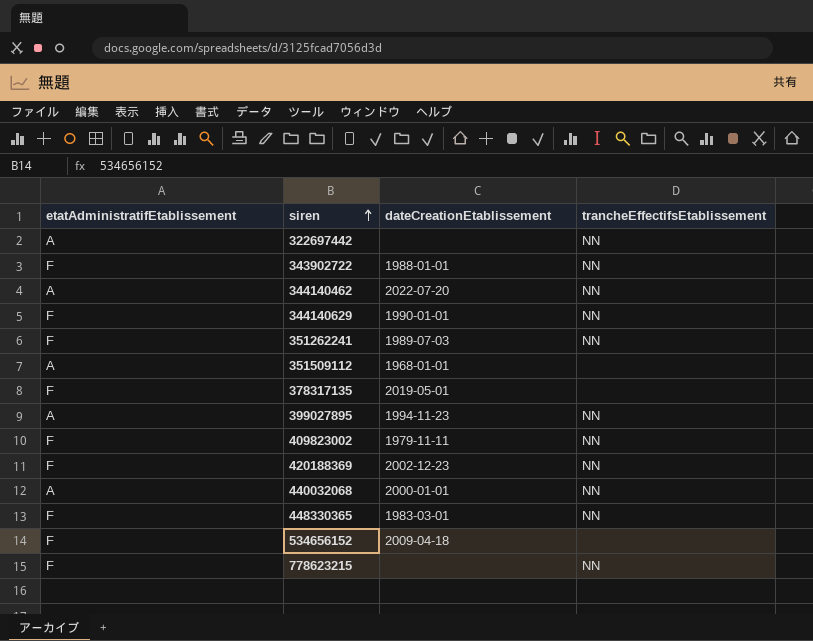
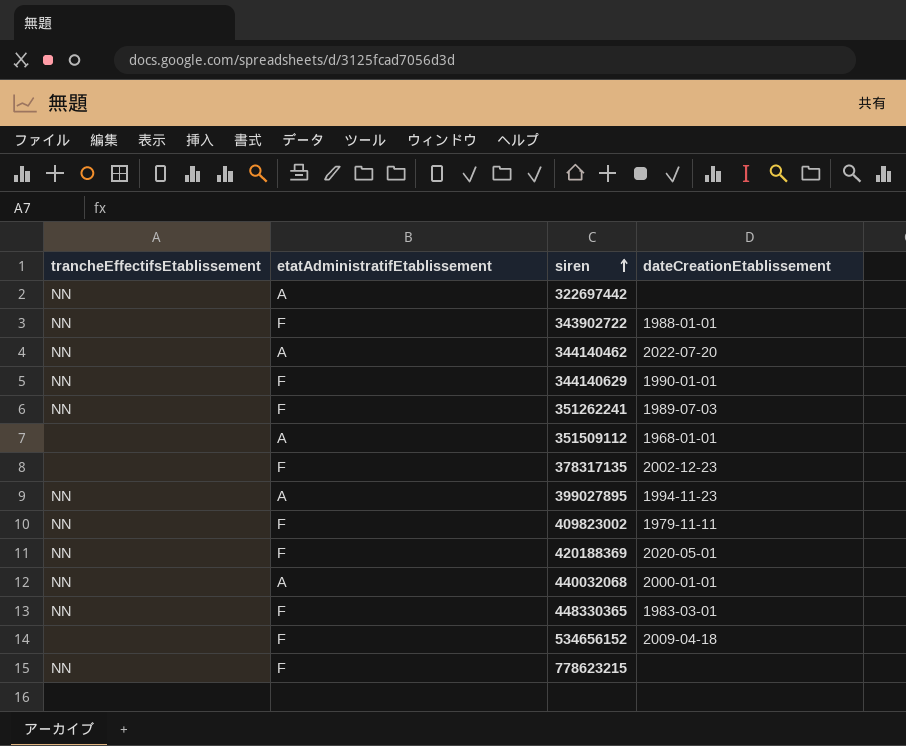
column trancheEffectifsEtablissement | position: 4 -> 1
378317135 | dateCreationEtablissement: 2019-05-01 -> 2002-12-23
420188369 | dateCreationEtablissement: 2002-12-23 -> 2020-05-01

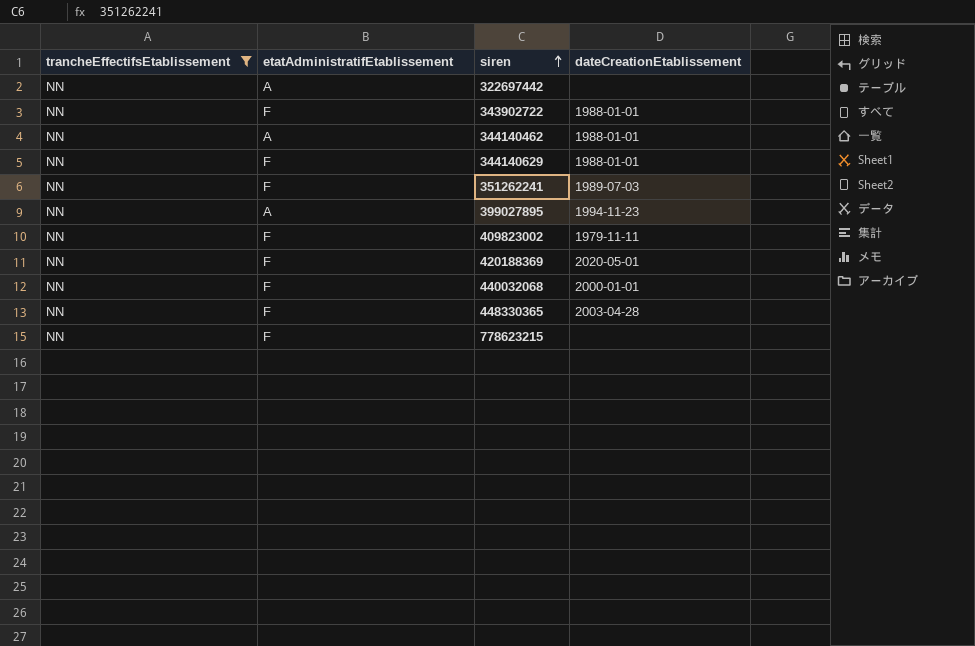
filter: none -> trancheEffectifsEtablissement = NN
344140462 | dateCreationEtablissement: 2022-07-20 -> 1988-01-01
344140629 | dateCreationEtablissement: 1990-01-01 -> 1988-01-01
440032068 | etatAdministratifEtablissement: A -> F
448330365 | dateCreationEtablissement: 1983-03-01 -> 2003-04-28

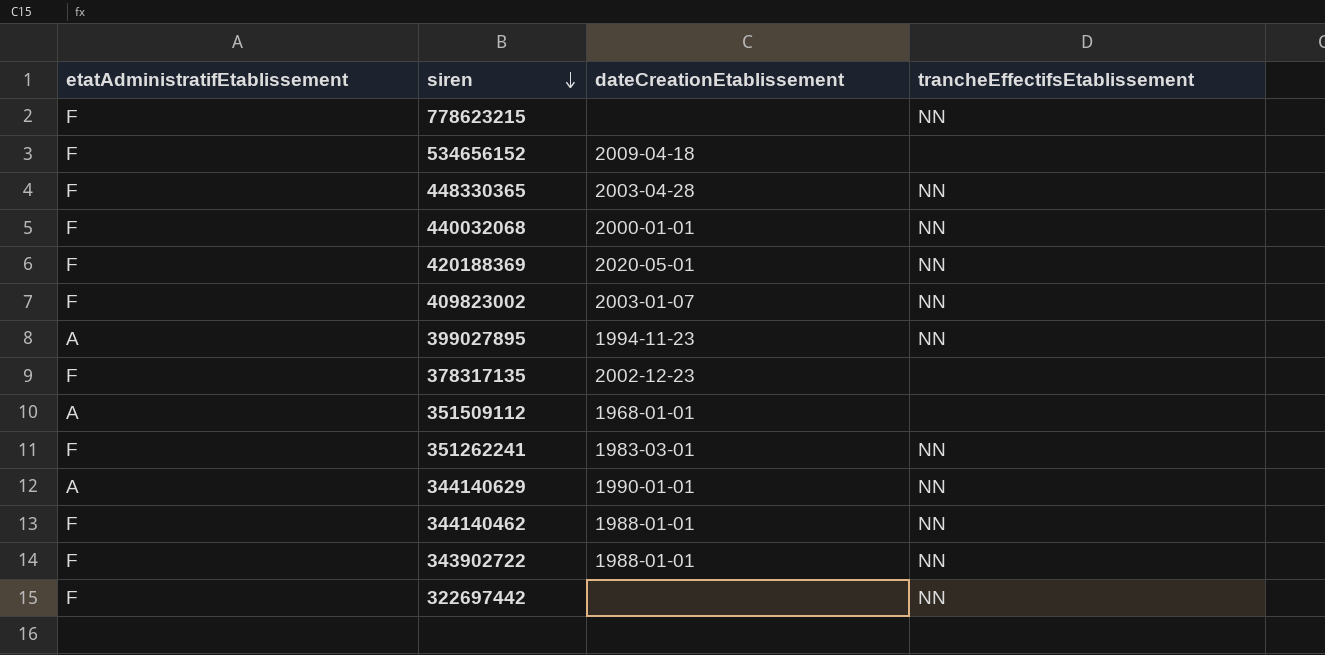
filter: trancheEffectifsEtablissement = NN -> none
row order: siren ascending -> siren descending
column trancheEffectifsEtablissement | position: 1 -> 4
409823002 | dateCreationEtablissement: 1979-11-11 -> 2003-01-07
351262241 | dateCreationEtablissement: 1989-07-03 -> 1983-03-01
344140629 | etatAdministratifEtablissement: F -> A
344140629 | dateCreationEtablissement: 1988-01-01 -> 1990-01-01
344140462 | etatAdministratifEtablissement: A -> F
322697442 | etatAdministratifEtablissement: A -> F

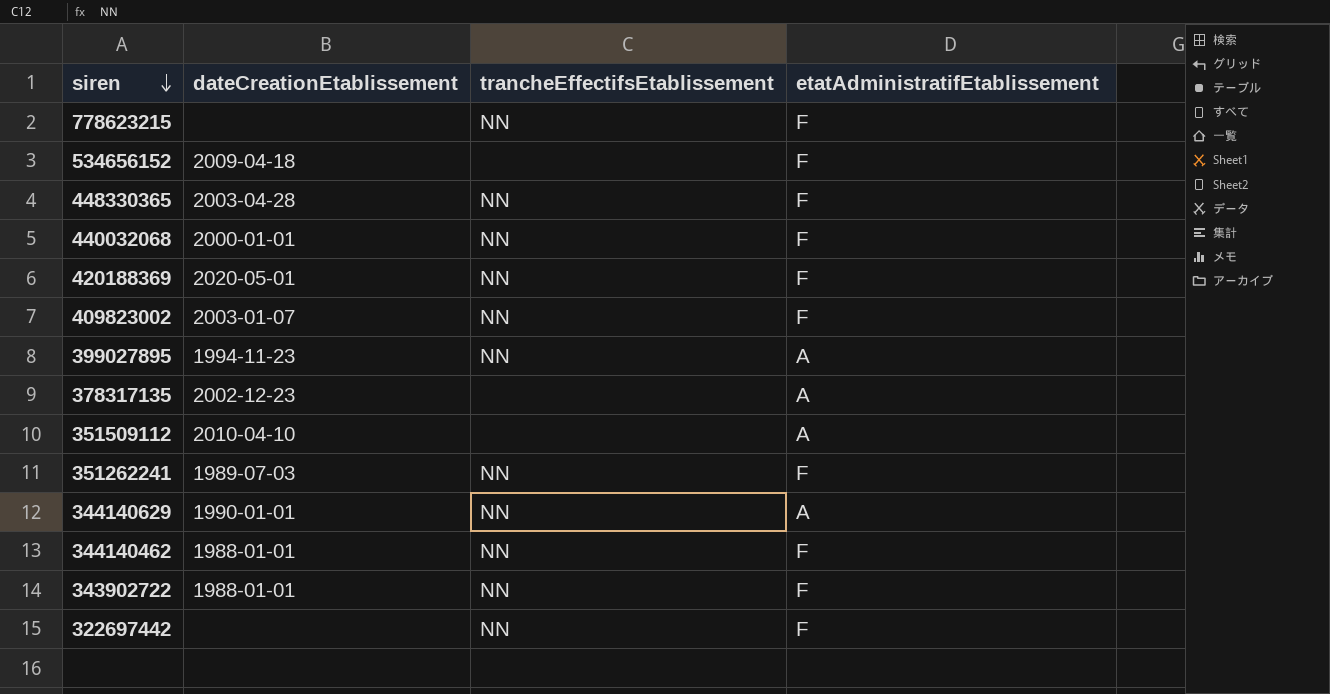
column etatAdministratifEtablissement | position: 1 -> 4
378317135 | etatAdministratifEtablissement: F -> A
351509112 | dateCreationEtablissement: 1968-01-01 -> 2010-04-10
351262241 | dateCreationEtablissement: 1983-03-01 -> 1989-07-03

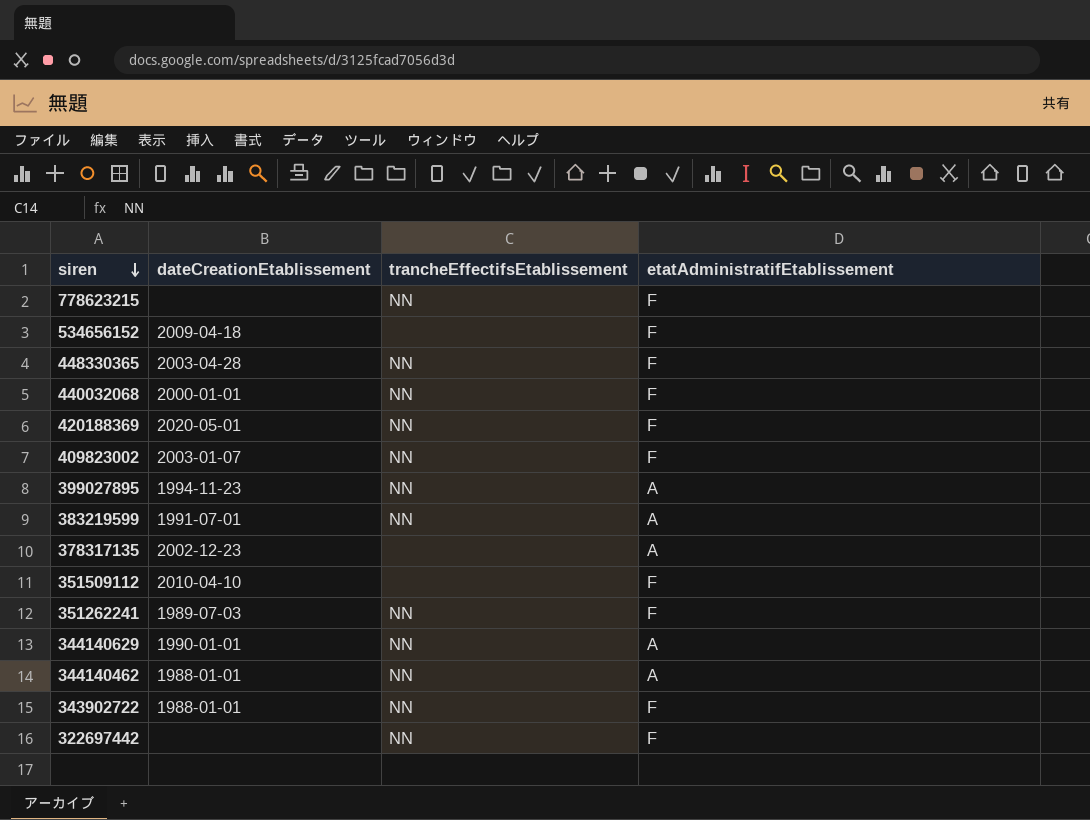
row 383219599: none -> 1991-07-01 | NN | A
351509112 | etatAdministratifEtablissement: A -> F
344140462 | etatAdministratifEtablissement: F -> A

